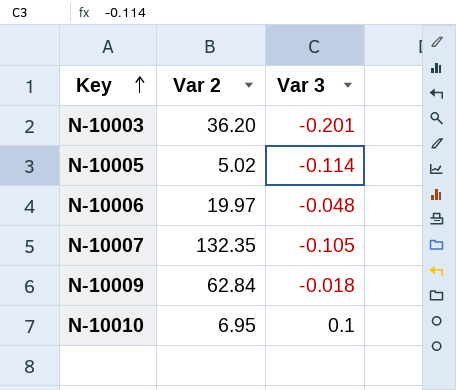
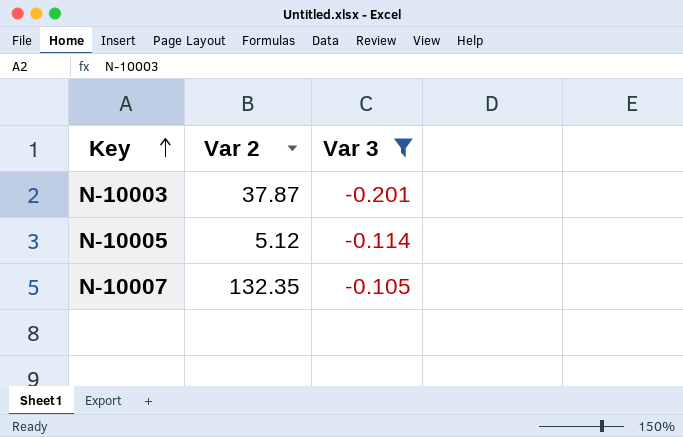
filter: none -> Var 3 <= -0.105
N-10003 | Var 2: 36.20 -> 37.87
N-10005 | Var 2: 5.02 -> 5.12

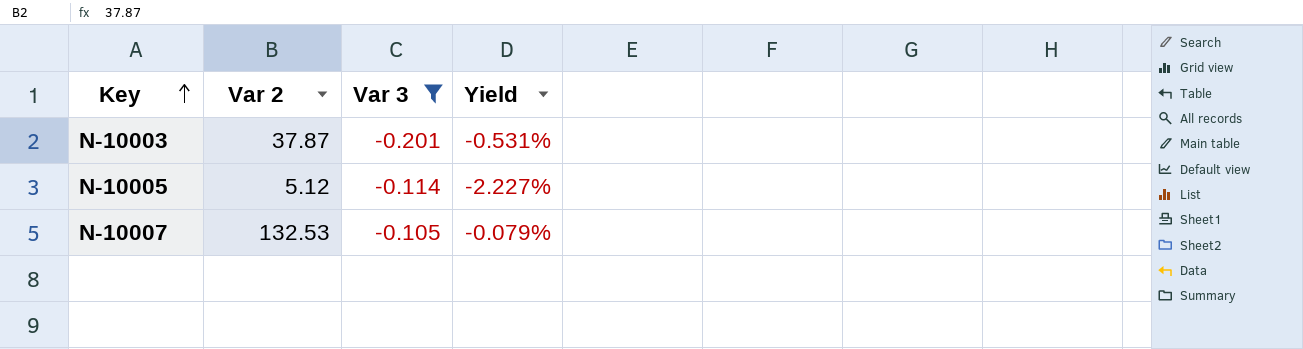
column Yield | formula: none -> [Var 3] / [Var 2]
N-10007 | Var 2: 132.35 -> 132.53

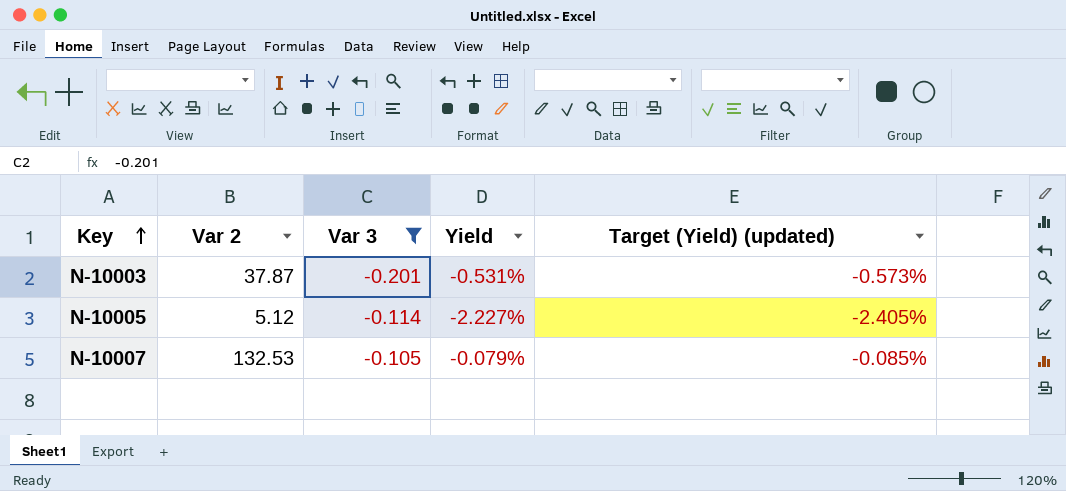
column Target (Yield) (updated) | formula: none -> [Yield] * 1.08

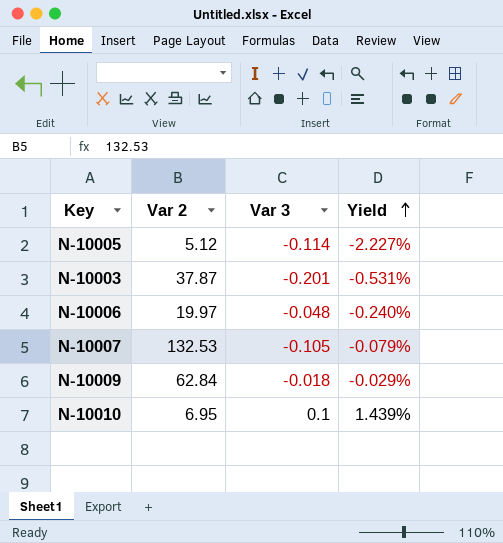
filter: Var 3 <= -0.105 -> none
row order: Key ascending -> Yield ascending
column Target (Yield) (updated) | formula: [Yield] * 1.08 -> none

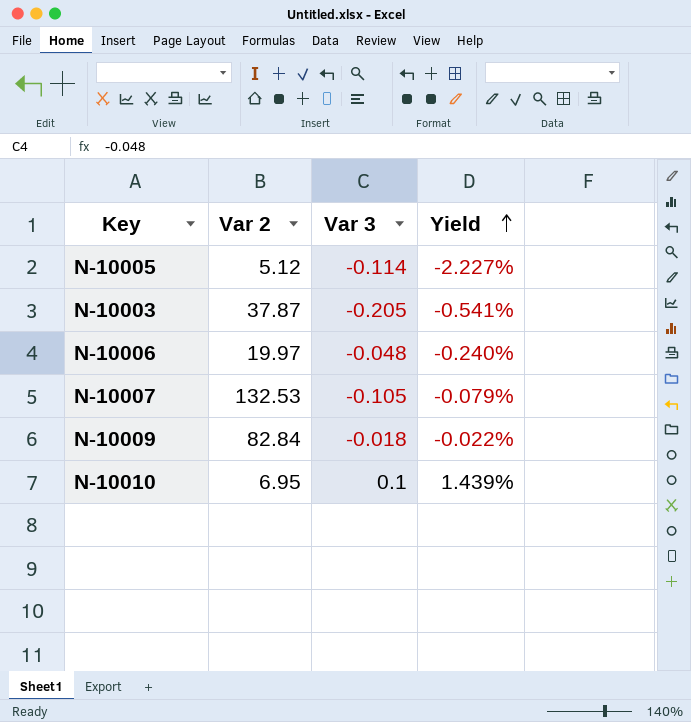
N-10003 | Var 3: -0.201 -> -0.205
N-10003 | Yield: -0.531% -> -0.541%
N-10009 | Var 2: 62.84 -> 82.84
N-10009 | Yield: -0.029% -> -0.022%

